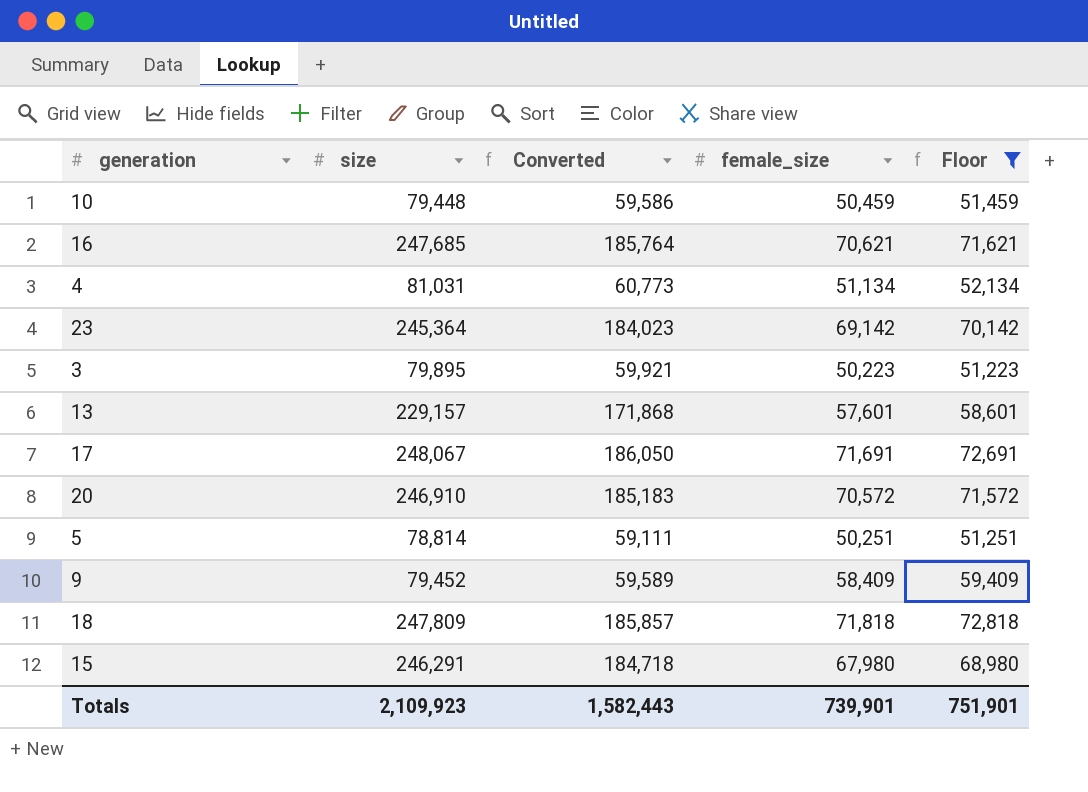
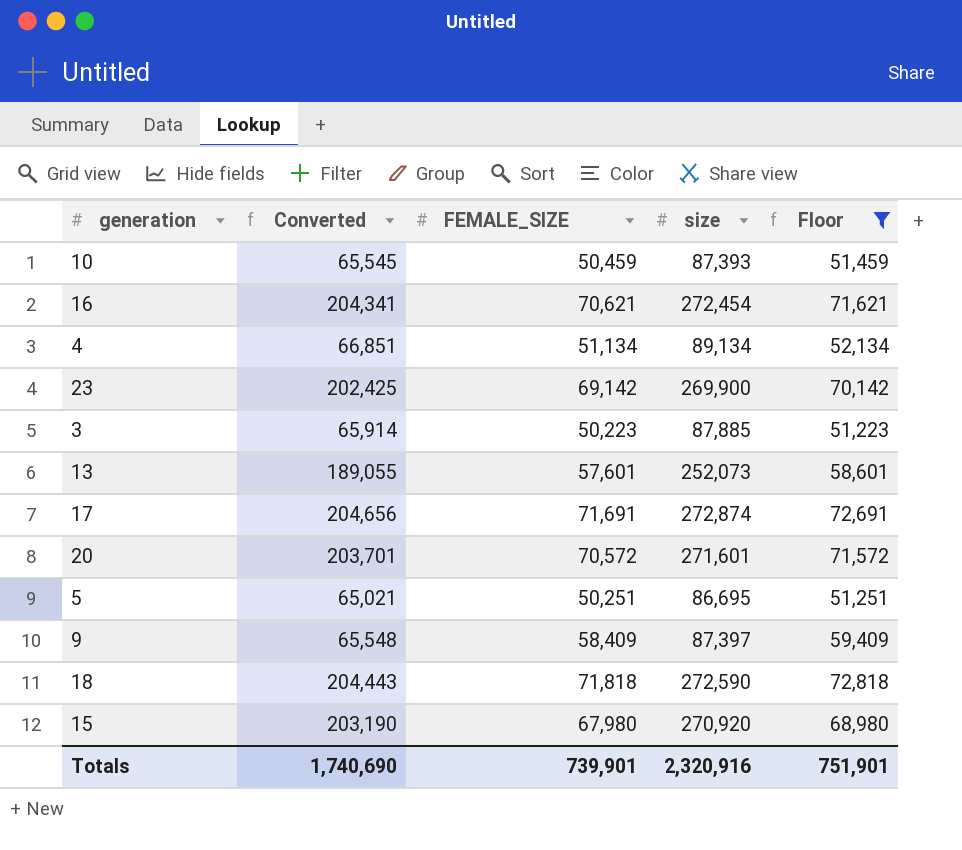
column name: female_size -> FEMALE_SIZE
column size | position: 2 -> 4
10 | Converted: 59,586 -> 65,545
10 | size: 79,448 -> 87,393
16 | Converted: 185,764 -> 204,341
16 | size: 247,685 -> 272,454
4 | Converted: 60,773 -> 66,851
4 | size: 81,031 -> 89,134
23 | Converted: 184,023 -> 202,425
23 | size: 245,364 -> 269,900
3 | Converted: 59,921 -> 65,914
3 | size: 79,895 -> 87,885
13 | Converted: 171,868 -> 189,055
13 | size: 229,157 -> 252,073
17 | Converted: 186,050 -> 204,656
17 | size: 248,067 -> 272,874
20 | Converted: 185,183 -> 203,701
20 | size: 246,910 -> 271,601
5 | Converted: 59,111 -> 65,021
5 | size: 78,814 -> 86,695
9 | Converted: 59,589 -> 65,548
9 | size: 79,452 -> 87,397
18 | Converted: 185,857 -> 204,443
18 | size: 247,809 -> 272,590
15 | Converted: 184,718 -> 203,190
15 | size: 246,291 -> 270,920
Totals | Converted: 1,582,443 -> 1,740,690
Totals | size: 2,109,923 -> 2,320,916

